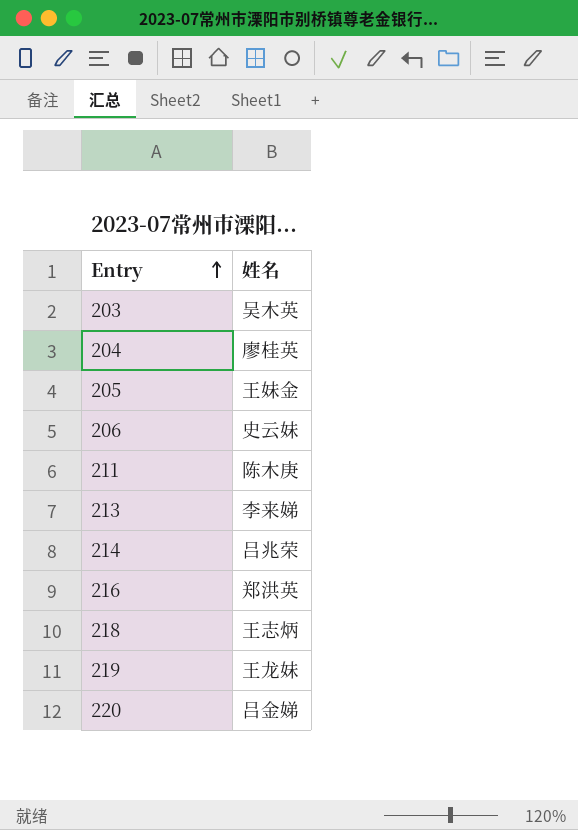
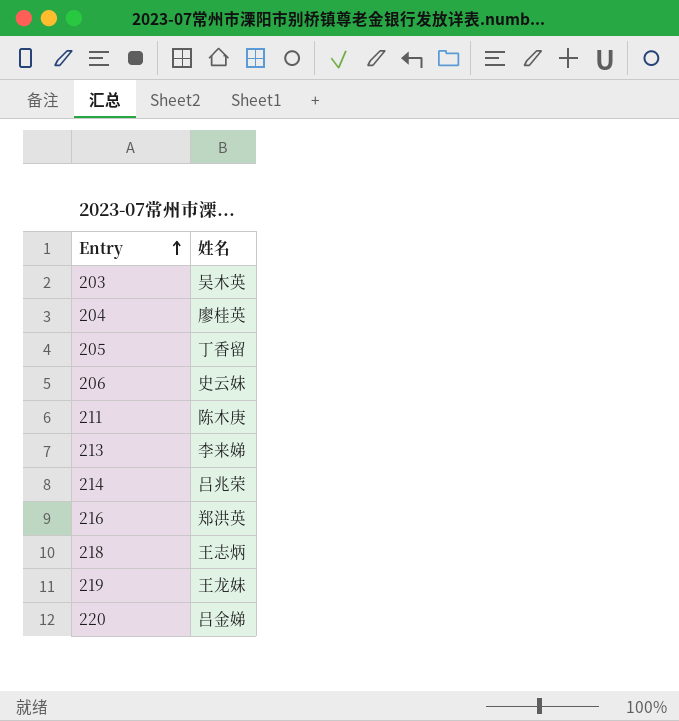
205 | 姓名: 王妹金 -> 丁香留

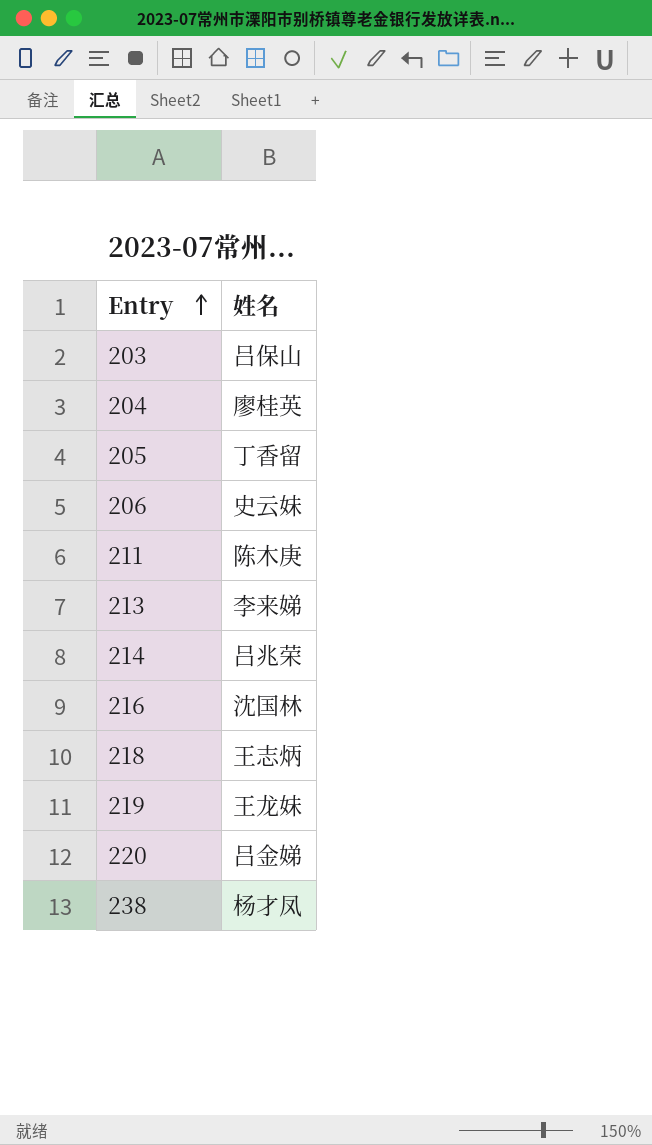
203 | 姓名: 吴木英 -> 吕保山
216 | 姓名: 郑洪英 -> 沈国林
row 238: none -> 杨才凤

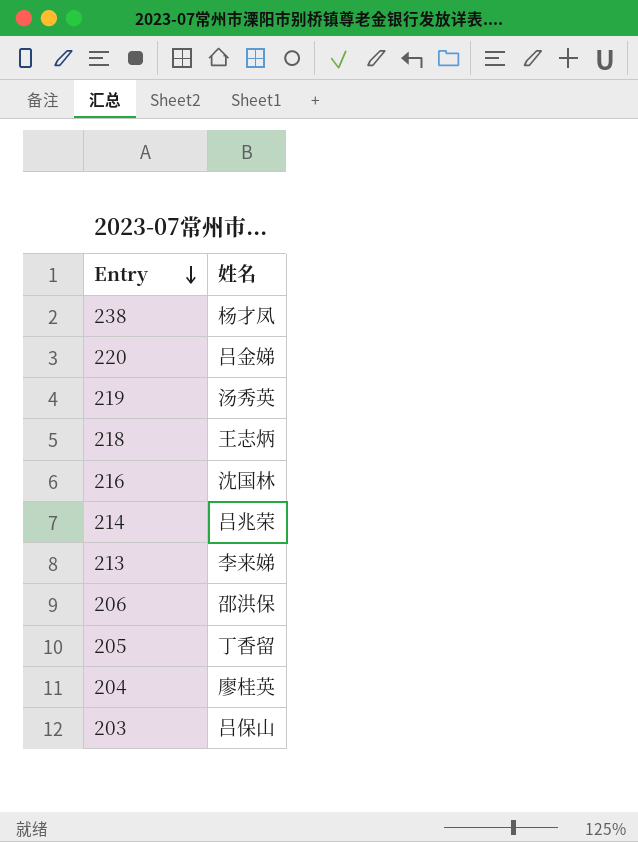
row order: Entry ascending -> Entry descending
row 211: 陈木庚 -> none
219 | 姓名: 王龙妹 -> 汤秀英
206 | 姓名: 史云妹 -> 邵洪保

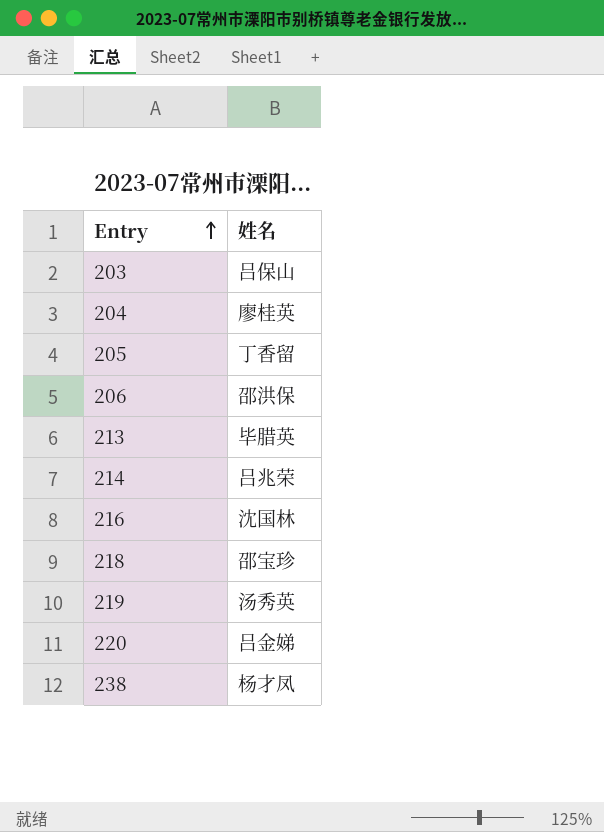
row order: Entry descending -> Entry ascending
213 | 姓名: 李来娣 -> 毕腊英
218 | 姓名: 王志炳 -> 邵宝珍

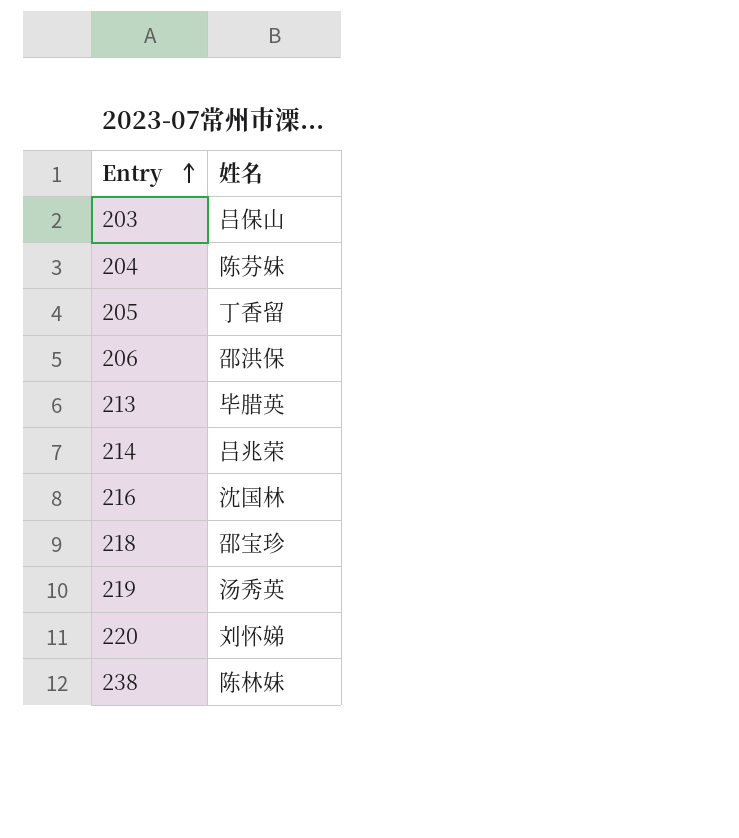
204 | 姓名: 廖桂英 -> 陈芬妹
220 | 姓名: 吕金娣 -> 刘怀娣
238 | 姓名: 杨才凤 -> 陈林妹

